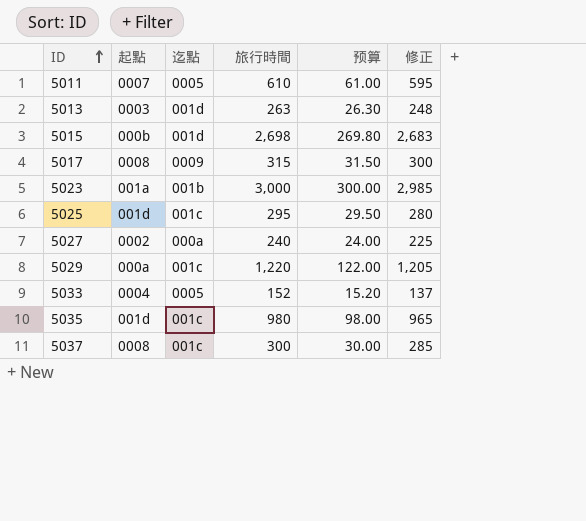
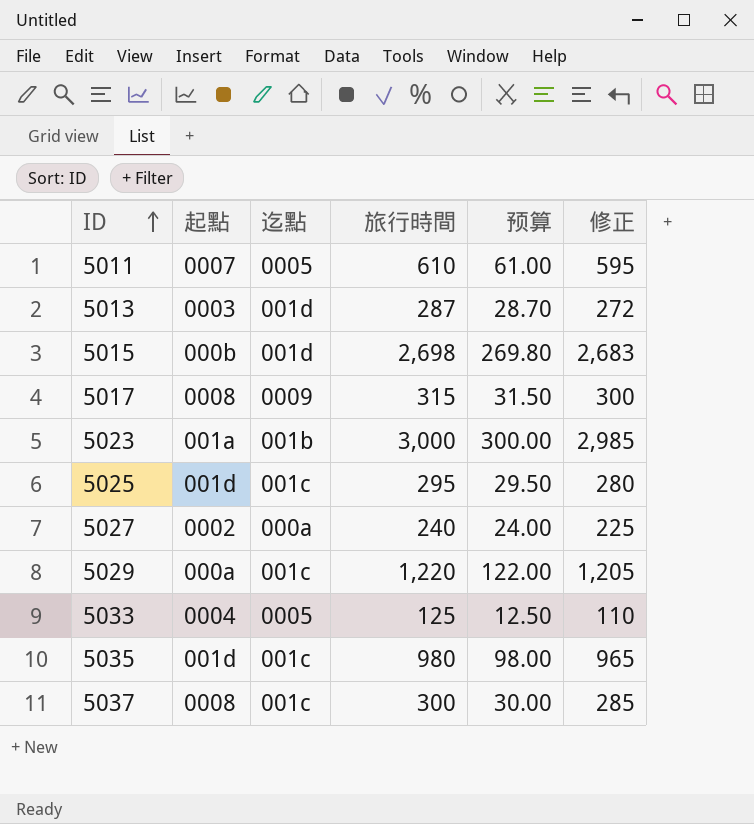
5013 | 旅行時間: 263 -> 287
5013 | 预算: 26.30 -> 28.70
5013 | 修正: 248 -> 272
5033 | 旅行時間: 152 -> 125
5033 | 预算: 15.20 -> 12.50
5033 | 修正: 137 -> 110

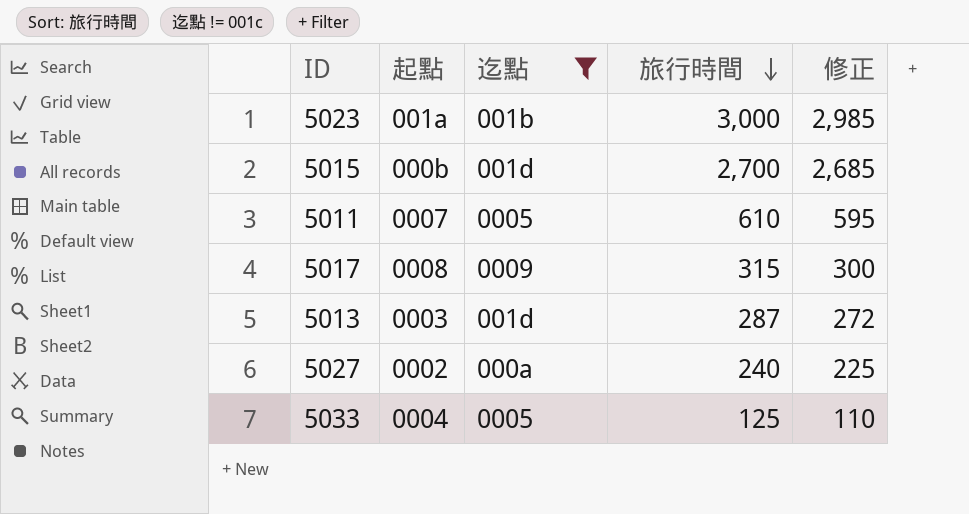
filter: none -> 迄點 != 001c
row order: ID ascending -> 旅行時間 descending
column 预算 | formula: [旅行時間] * 0.1 -> none
5015 | 旅行時間: 2,698 -> 2,700
5015 | 修正: 2,683 -> 2,685

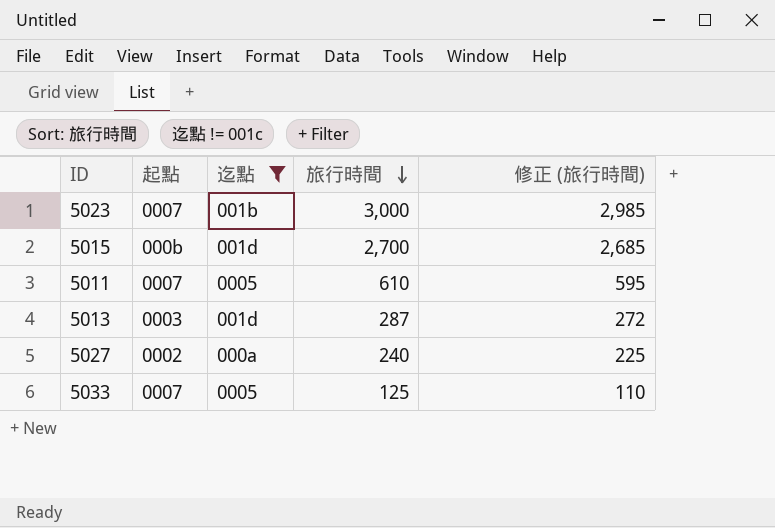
column name: 修正 -> 修正 (旅行時間)
row 5017: 0008 | 0009 | 315 | 300 -> none
5023 | 起點: 001a -> 0007
5033 | 起點: 0004 -> 0007

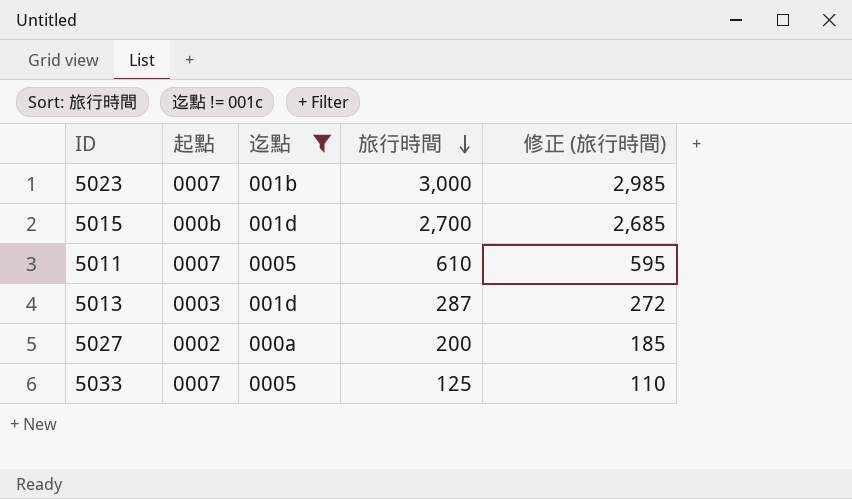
5027 | 旅行時間: 240 -> 200
5027 | 修正 (旅行時間): 225 -> 185

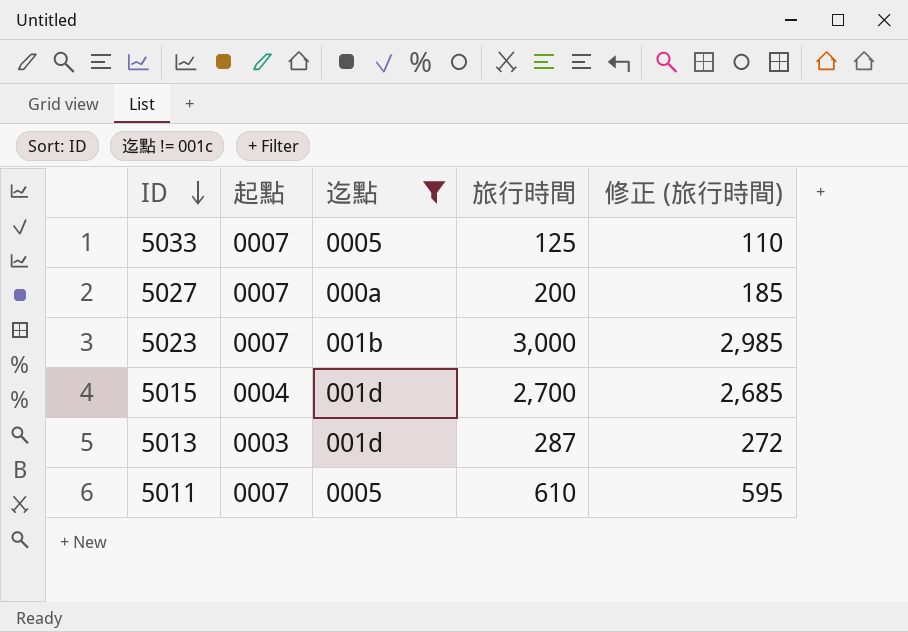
row order: 旅行時間 descending -> ID descending
5027 | 起點: 0002 -> 0007
5015 | 起點: 000b -> 0004

